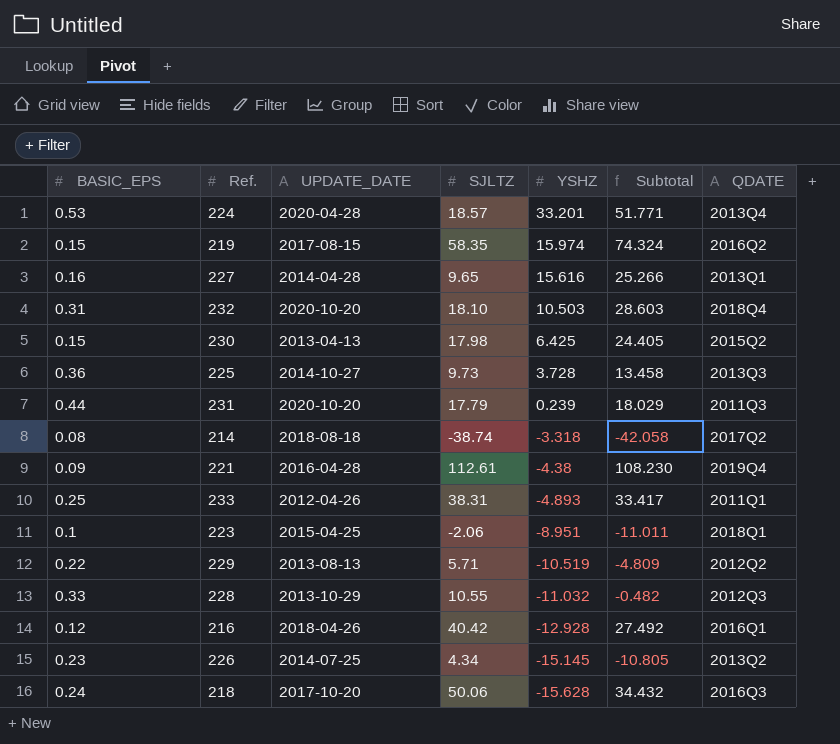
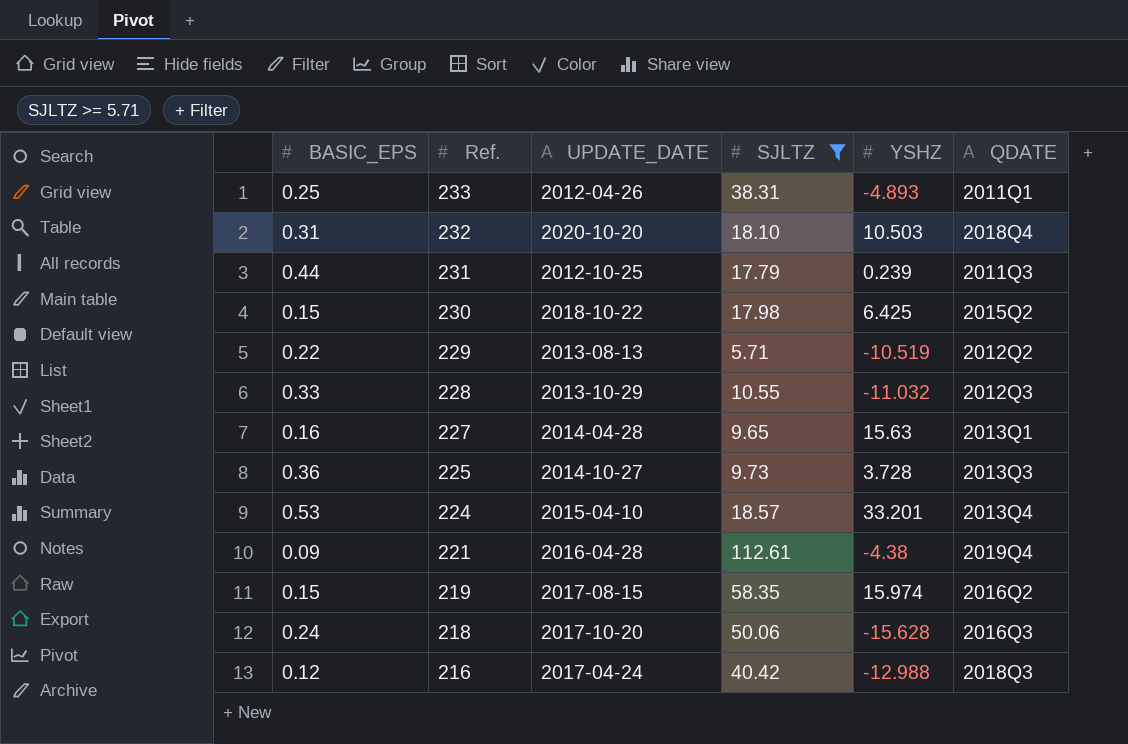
filter: none -> SJLTZ >= 5.71
row order: YSHZ descending -> Ref. descending
column Subtotal | formula: [SJLTZ] + [YSHZ] -> none
231 | UPDATE_DATE: 2020-10-20 -> 2012-10-25
230 | UPDATE_DATE: 2013-04-13 -> 2018-10-22
227 | YSHZ: 15.616 -> 15.63
224 | UPDATE_DATE: 2020-04-28 -> 2015-04-10
216 | UPDATE_DATE: 2018-04-26 -> 2017-04-24
216 | YSHZ: -12.928 -> -12.988
216 | QDATE: 2016Q1 -> 2018Q3

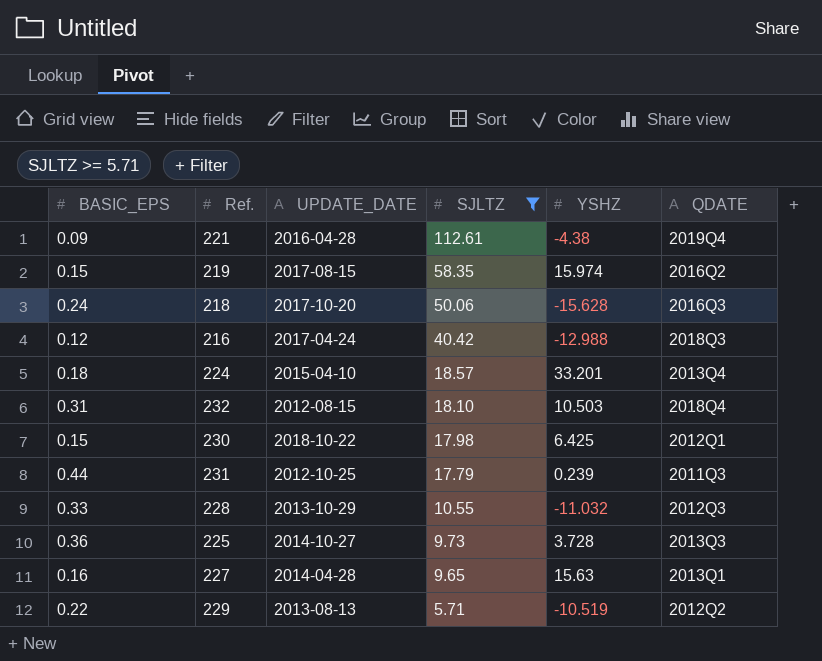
row order: Ref. descending -> SJLTZ descending
row 233: 0.25 | 2012-04-26 | 38.31 | -4.893 | 2011Q1 -> none
224 | BASIC_EPS: 0.53 -> 0.18
232 | UPDATE_DATE: 2020-10-20 -> 2012-08-15
230 | QDATE: 2015Q2 -> 2012Q1

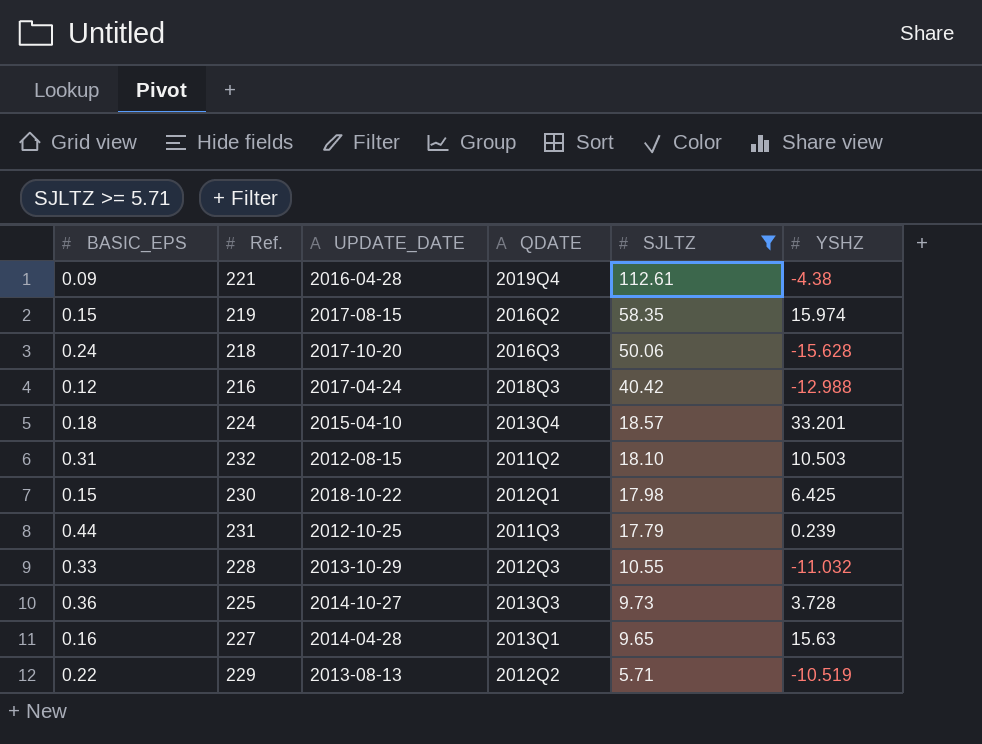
column QDATE | position: 6 -> 4
232 | QDATE: 2018Q4 -> 2011Q2

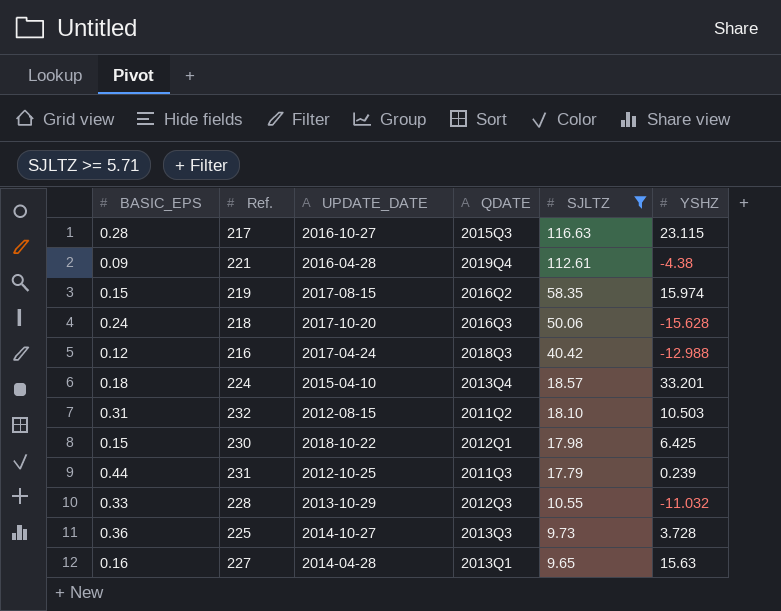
row 229: 0.22 | 2013-08-13 | 2012Q2 | 5.71 | -10.519 -> none
row 217: none -> 0.28 | 2016-10-27 | 2015Q3 | 116.63 | 23.115

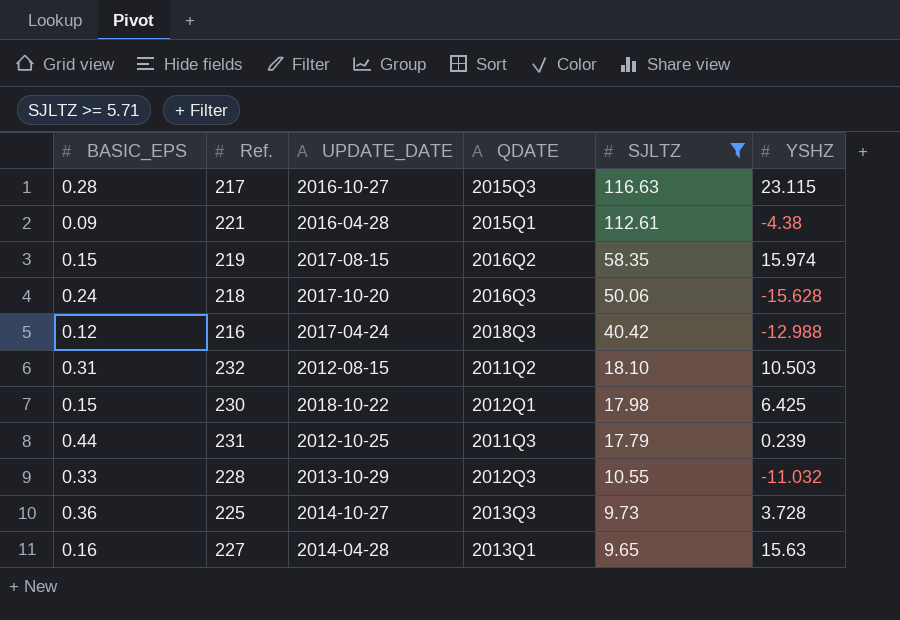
row 224: 0.18 | 2015-04-10 | 2013Q4 | 18.57 | 33.201 -> none
221 | QDATE: 2019Q4 -> 2015Q1

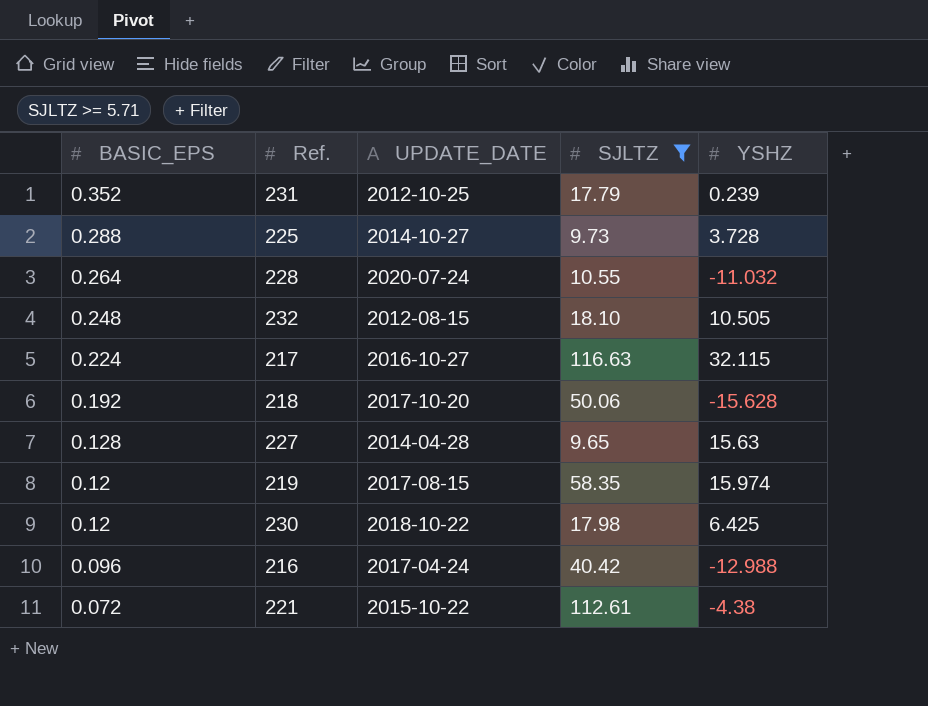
row order: SJLTZ descending -> BASIC_EPS descending
column QDATE | position: 4 -> none
231 | BASIC_EPS: 0.44 -> 0.352
225 | BASIC_EPS: 0.36 -> 0.288
228 | BASIC_EPS: 0.33 -> 0.264
228 | UPDATE_DATE: 2013-10-29 -> 2020-07-24
232 | BASIC_EPS: 0.31 -> 0.248
232 | YSHZ: 10.503 -> 10.505
217 | BASIC_EPS: 0.28 -> 0.224
217 | YSHZ: 23.115 -> 32.115
218 | BASIC_EPS: 0.24 -> 0.192
227 | BASIC_EPS: 0.16 -> 0.128
219 | BASIC_EPS: 0.15 -> 0.12
230 | BASIC_EPS: 0.15 -> 0.12
216 | BASIC_EPS: 0.12 -> 0.096
221 | BASIC_EPS: 0.09 -> 0.072
221 | UPDATE_DATE: 2016-04-28 -> 2015-10-22

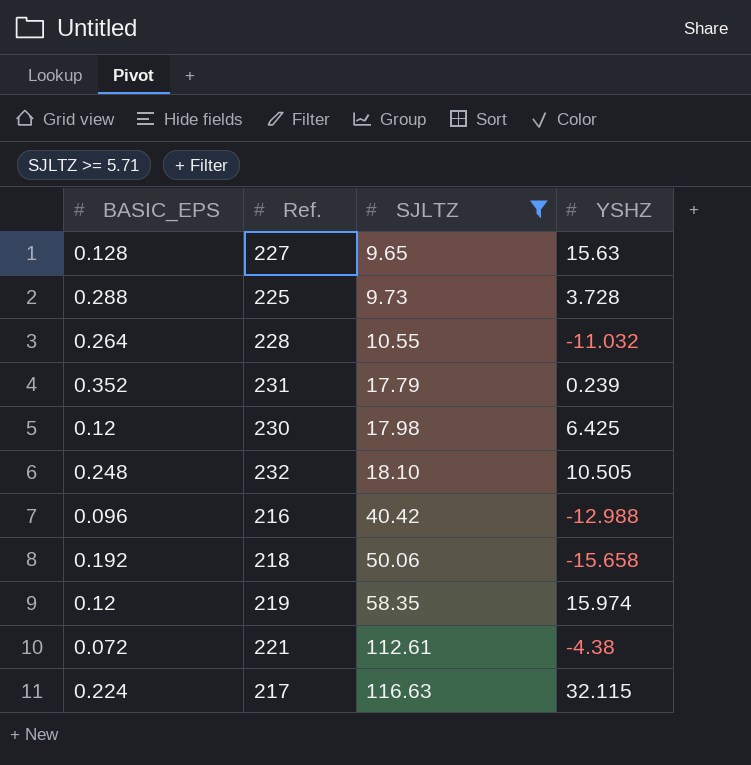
row order: BASIC_EPS descending -> SJLTZ ascending
column UPDATE_DATE | position: 3 -> none
218 | YSHZ: -15.628 -> -15.658

